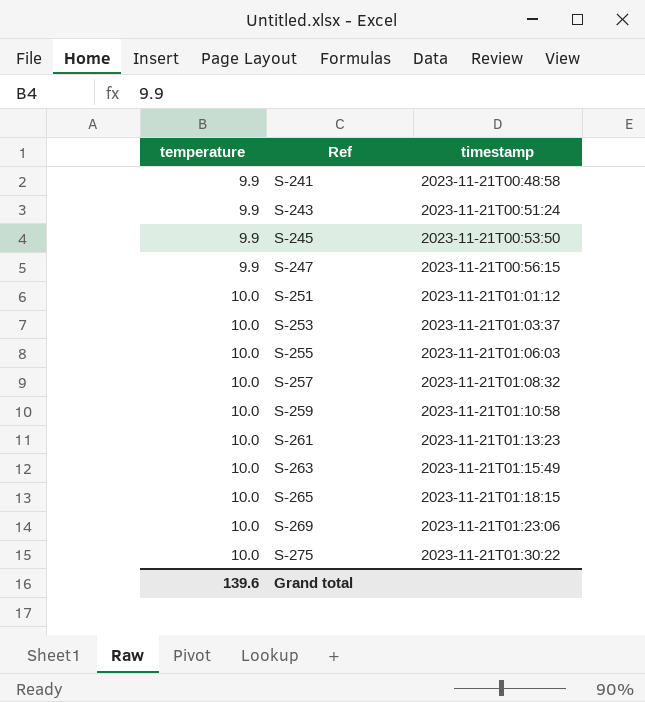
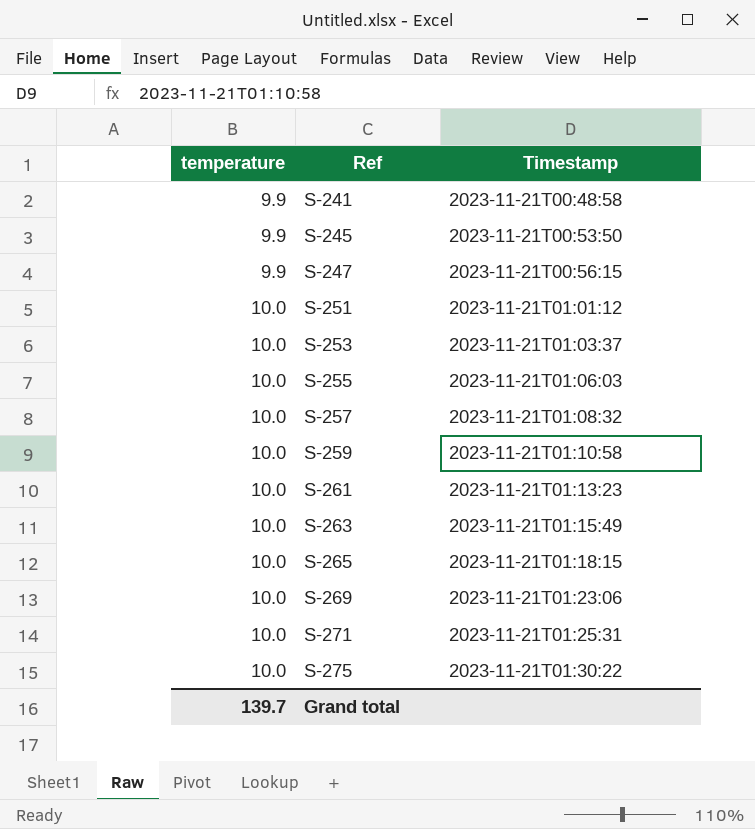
column name: timestamp -> Timestamp
row S-243: 9.9 | 2023-11-21T00:51:24 -> none
row S-271: none -> 10.0 | 2023-11-21T01:25:31
Grand total | temperature: 139.6 -> 139.7

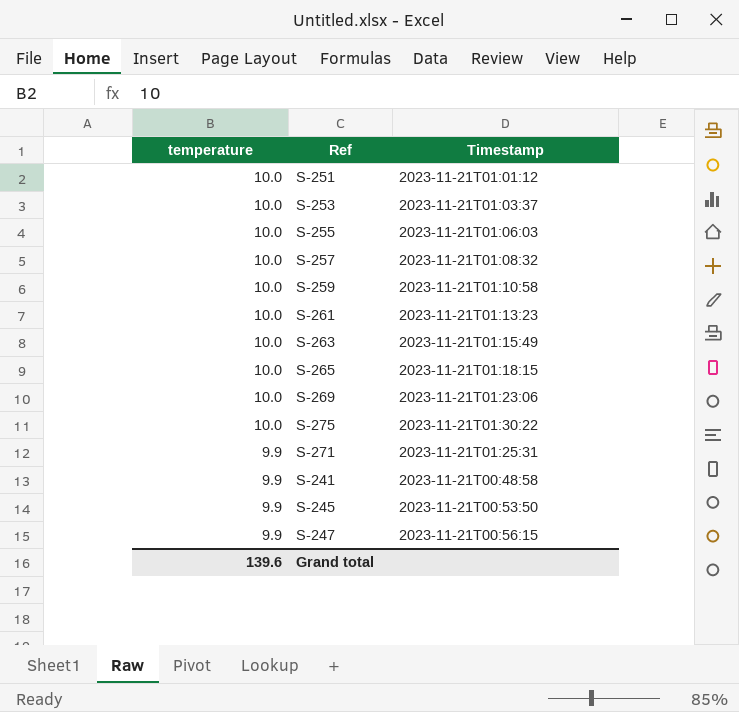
row order: temperature ascending -> temperature descending
S-271 | temperature: 10.0 -> 9.9
Grand total | temperature: 139.7 -> 139.6

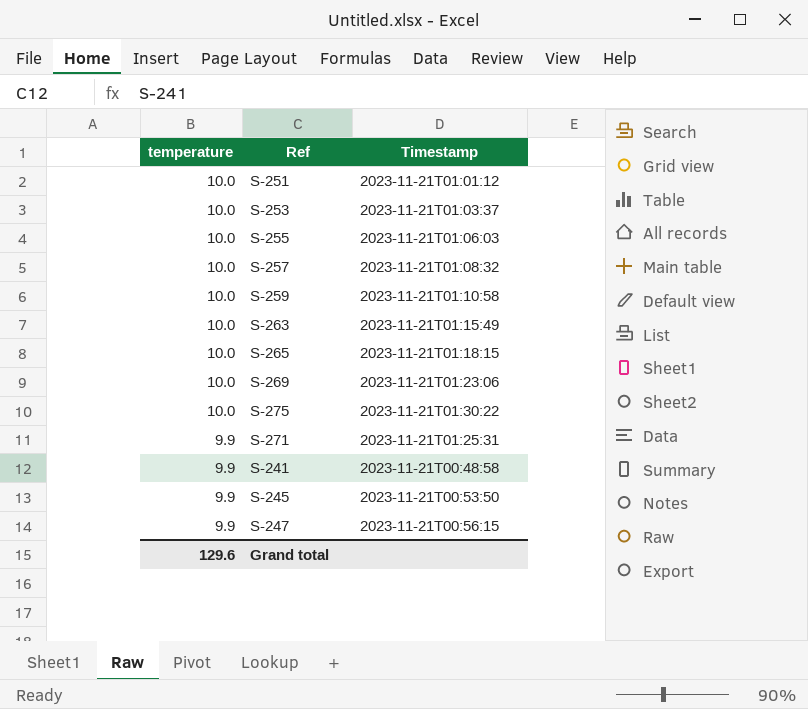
row S-261: 10.0 | 2023-11-21T01:13:23 -> none
Grand total | temperature: 139.6 -> 129.6

